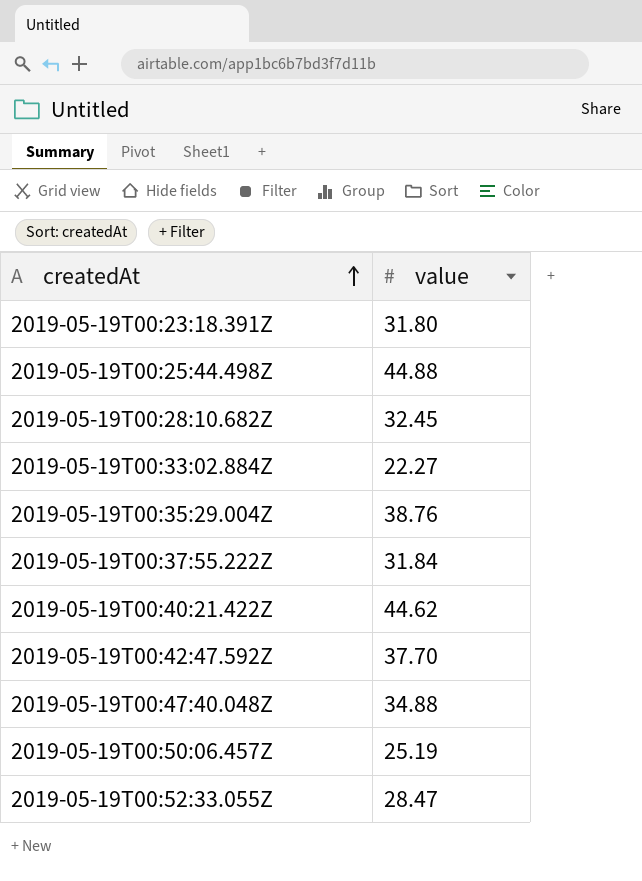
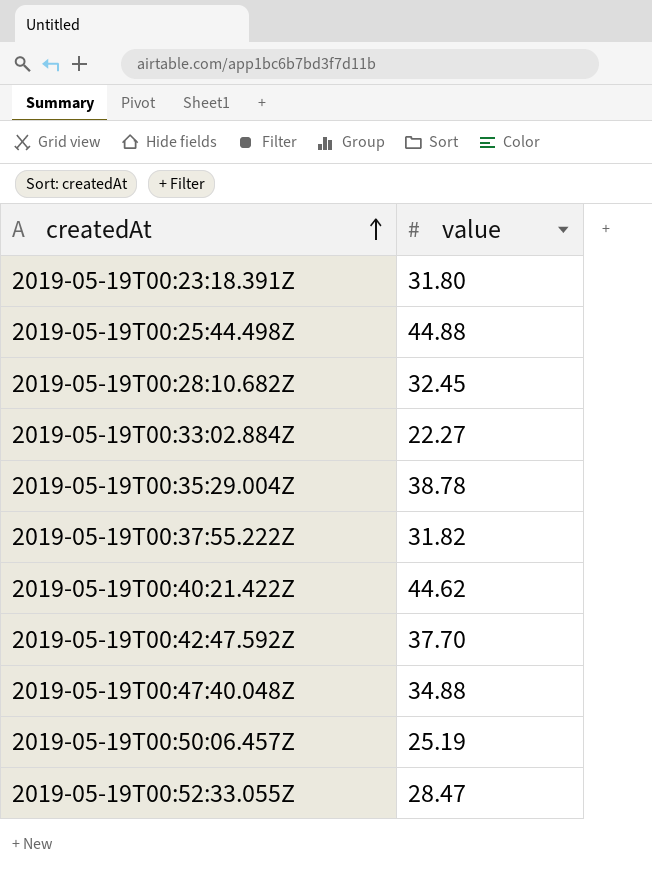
2019-05-19T00:35:29.004Z | value: 38.76 -> 38.78
2019-05-19T00:37:55.222Z | value: 31.84 -> 31.82

